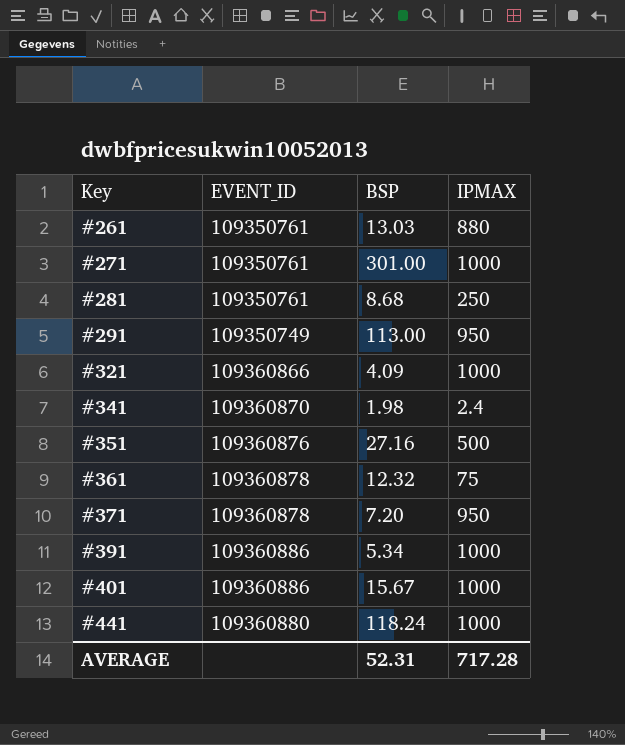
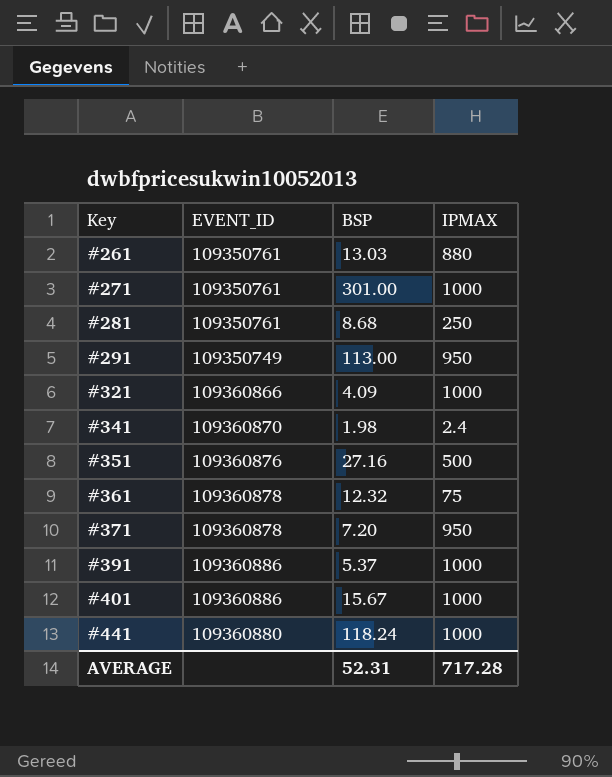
#391 | BSP: 5.34 -> 5.37

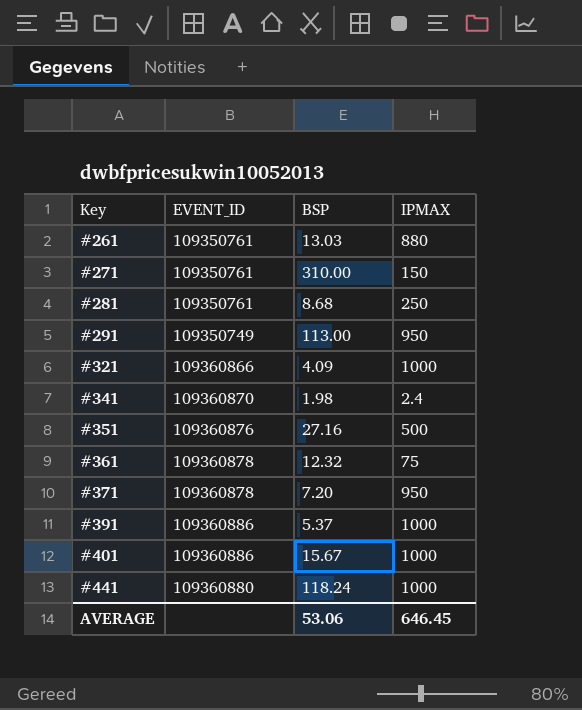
#271 | BSP: 301.00 -> 310.00
#271 | IPMAX: 1000 -> 150
AVERAGE | BSP: 52.31 -> 53.06
AVERAGE | IPMAX: 717.28 -> 646.45

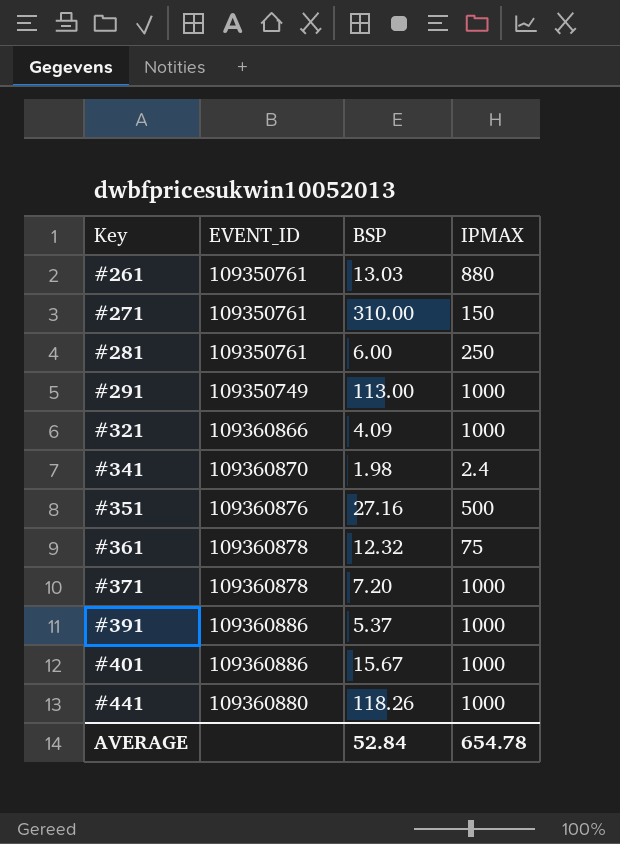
#281 | BSP: 8.68 -> 6.00
#291 | IPMAX: 950 -> 1000
#371 | IPMAX: 950 -> 1000
#441 | BSP: 118.24 -> 118.26
AVERAGE | BSP: 53.06 -> 52.84
AVERAGE | IPMAX: 646.45 -> 654.78

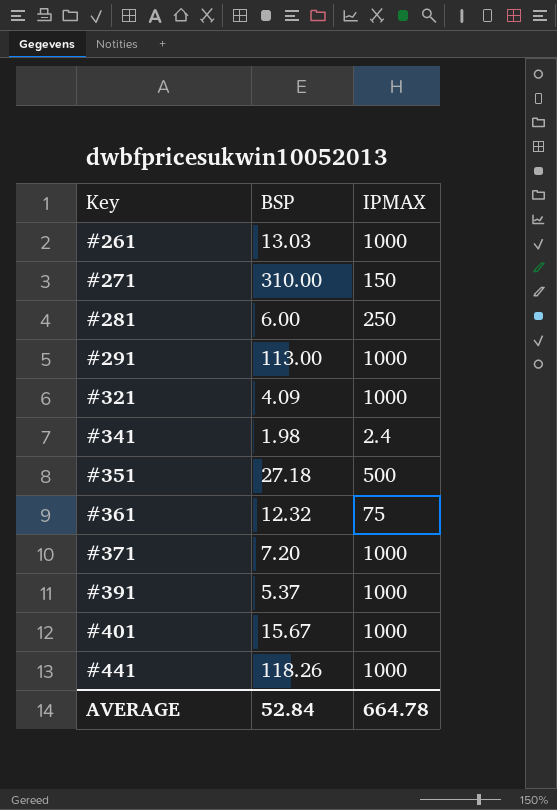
column EVENT_ID | position: 2 -> none
#261 | IPMAX: 880 -> 1000
#351 | BSP: 27.16 -> 27.18
AVERAGE | IPMAX: 654.78 -> 664.78

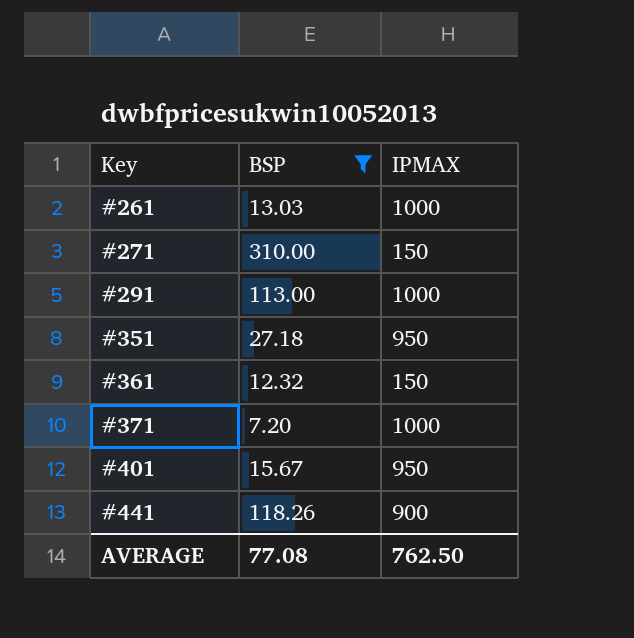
filter: none -> BSP >= 7.20
#351 | IPMAX: 500 -> 950
#361 | IPMAX: 75 -> 150
#401 | IPMAX: 1000 -> 950
#441 | IPMAX: 1000 -> 900
AVERAGE | BSP: 52.84 -> 77.08
AVERAGE | IPMAX: 664.78 -> 762.50

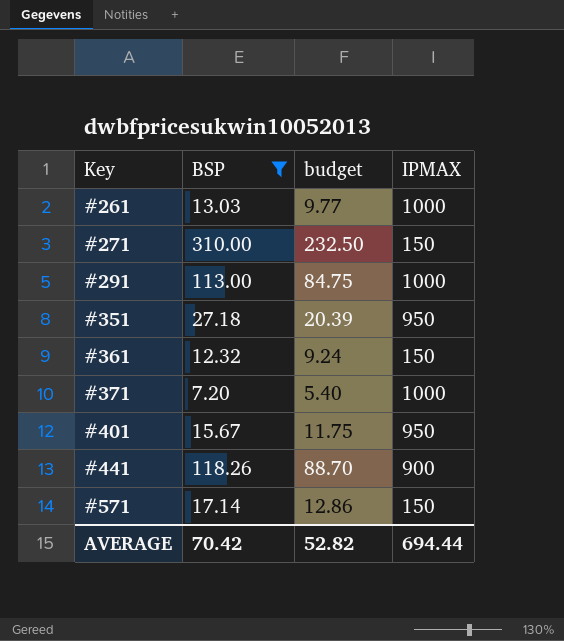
column budget | formula: none -> [BSP] * 0.75
row #571: none -> 17.14 | 12.86 | 150
AVERAGE | BSP: 77.08 -> 70.42
AVERAGE | IPMAX: 762.50 -> 694.44

